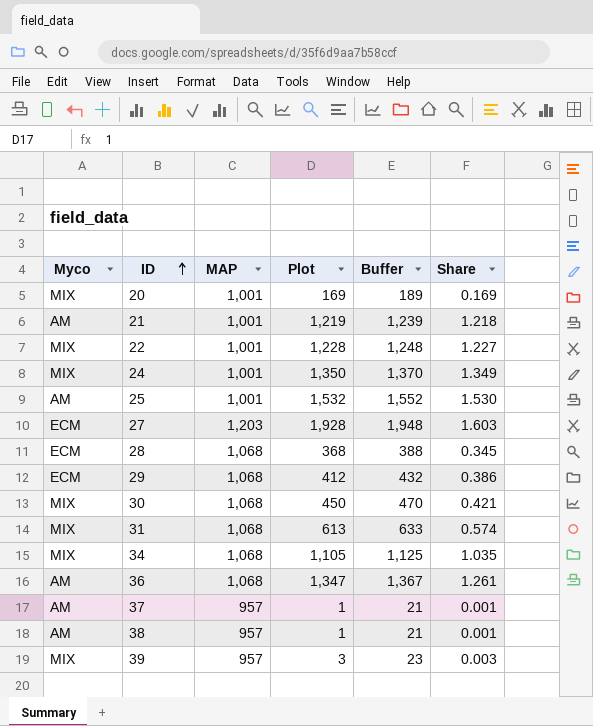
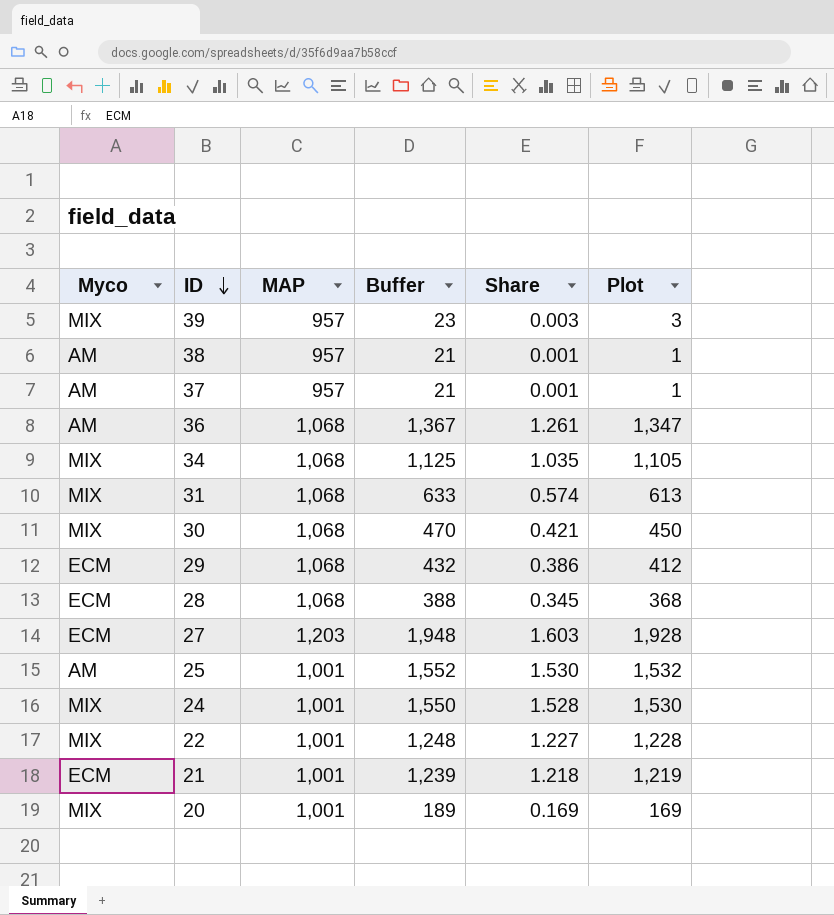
row order: ID ascending -> ID descending
column Plot | position: 4 -> 6
24 | Buffer: 1,370 -> 1,550
24 | Share: 1.349 -> 1.528
24 | Plot: 1,350 -> 1,530
21 | Myco: AM -> ECM

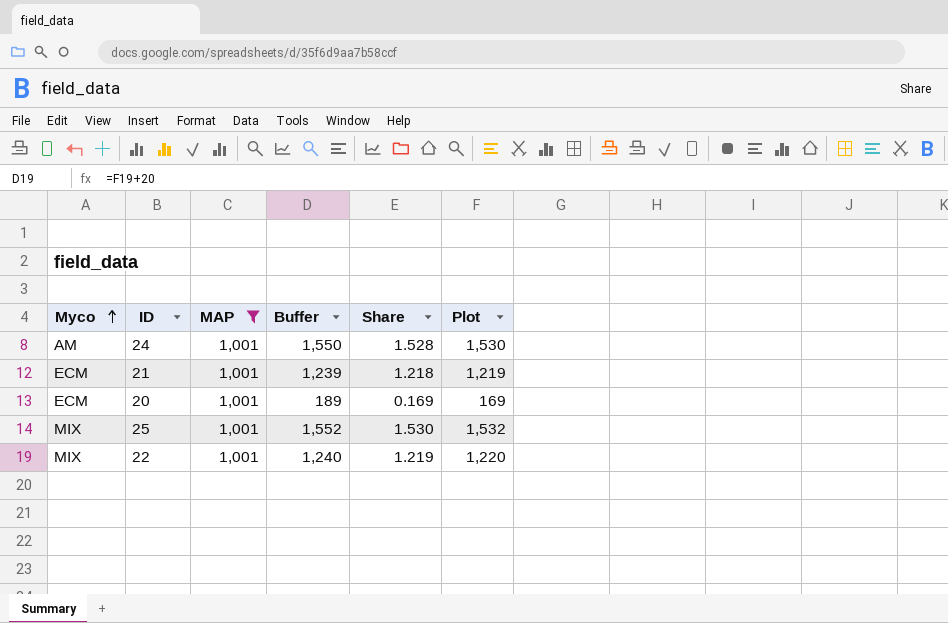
filter: none -> MAP = 1,001
row order: ID descending -> Myco ascending
24 | Myco: MIX -> AM
20 | Myco: MIX -> ECM
25 | Myco: AM -> MIX
22 | Buffer: 1,248 -> 1,240
22 | Share: 1.227 -> 1.219
22 | Plot: 1,228 -> 1,220

